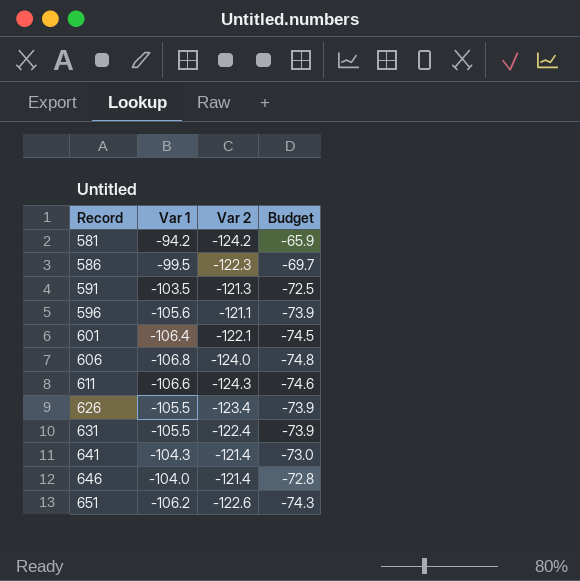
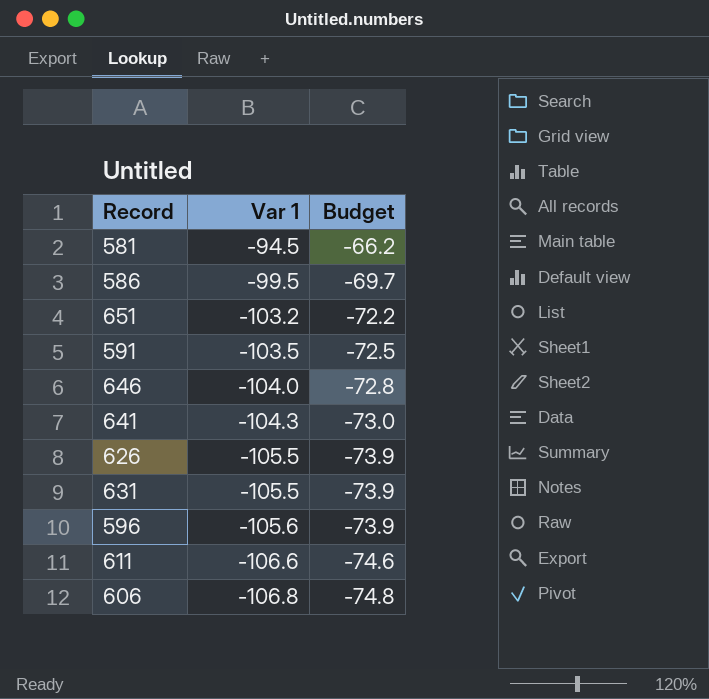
row order: Record ascending -> Var 1 descending
column Var 2 | position: 3 -> none
row 601: -106.4 | -122.1 | -74.5 -> none
581 | Var 1: -94.2 -> -94.5
581 | Budget: -65.9 -> -66.2
651 | Var 1: -106.2 -> -103.2
651 | Budget: -74.3 -> -72.2

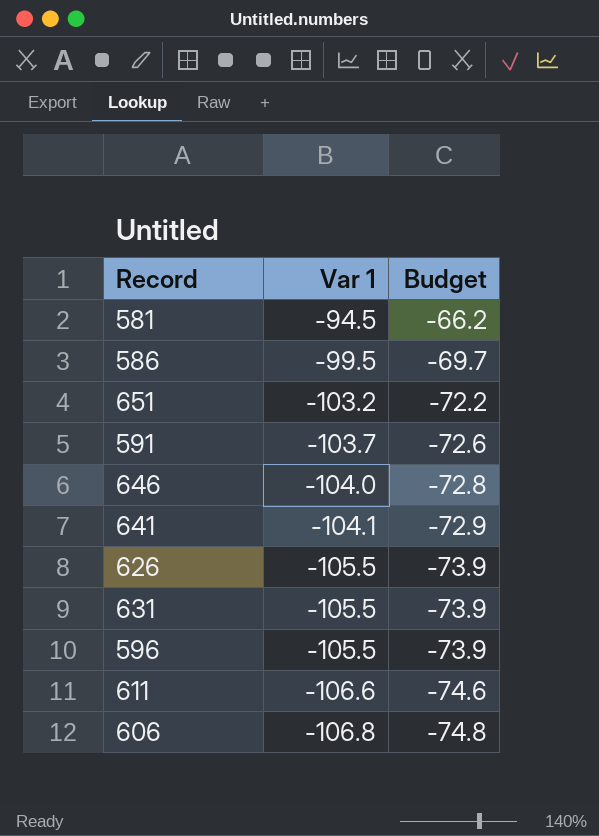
591 | Var 1: -103.5 -> -103.7
591 | Budget: -72.5 -> -72.6
641 | Var 1: -104.3 -> -104.1
641 | Budget: -73.0 -> -72.9
596 | Var 1: -105.6 -> -105.5

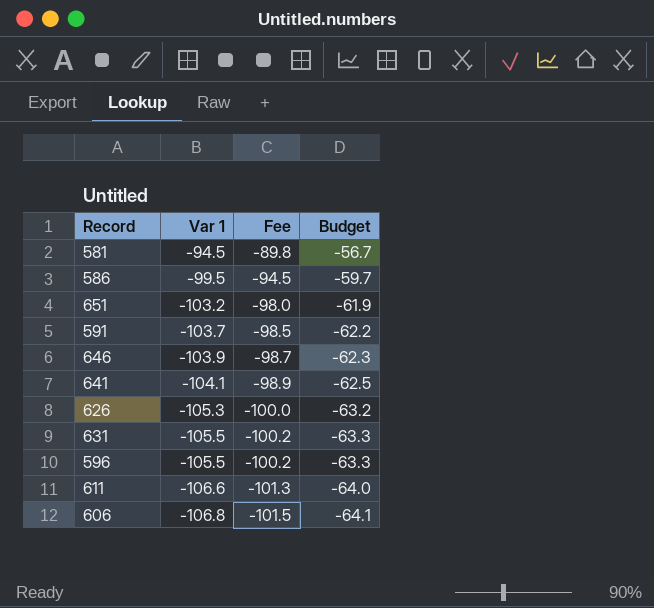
column Fee | formula: none -> [Var 1] * 0.95
column Budget | formula: [Var 1] * 0.7 -> [Var 1] * 0.6
646 | Var 1: -104.0 -> -103.9
626 | Var 1: -105.5 -> -105.3

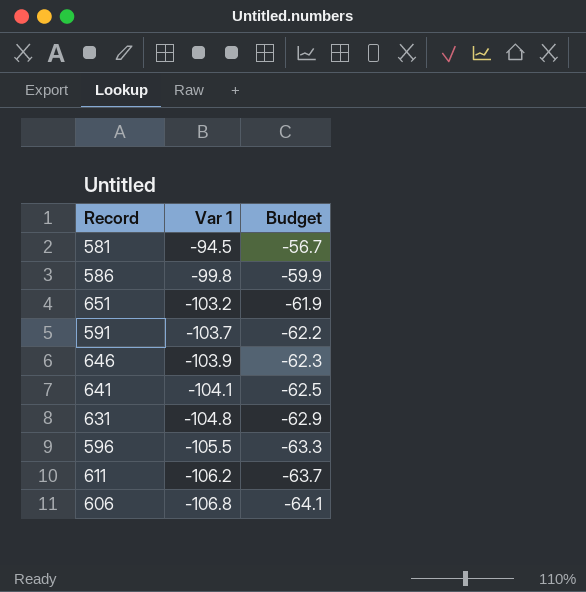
column Fee | formula: [Var 1] * 0.95 -> none
row 626: -105.3 | -100.0 | -63.2 -> none
586 | Var 1: -99.5 -> -99.8
586 | Budget: -59.7 -> -59.9
631 | Var 1: -105.5 -> -104.8
631 | Budget: -63.3 -> -62.9
611 | Var 1: -106.6 -> -106.2
611 | Budget: -64.0 -> -63.7

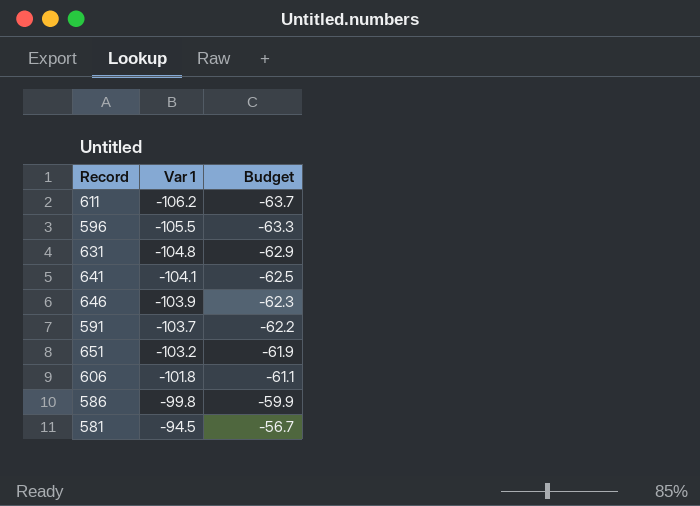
row order: Var 1 descending -> Var 1 ascending
606 | Var 1: -106.8 -> -101.8
606 | Budget: -64.1 -> -61.1

